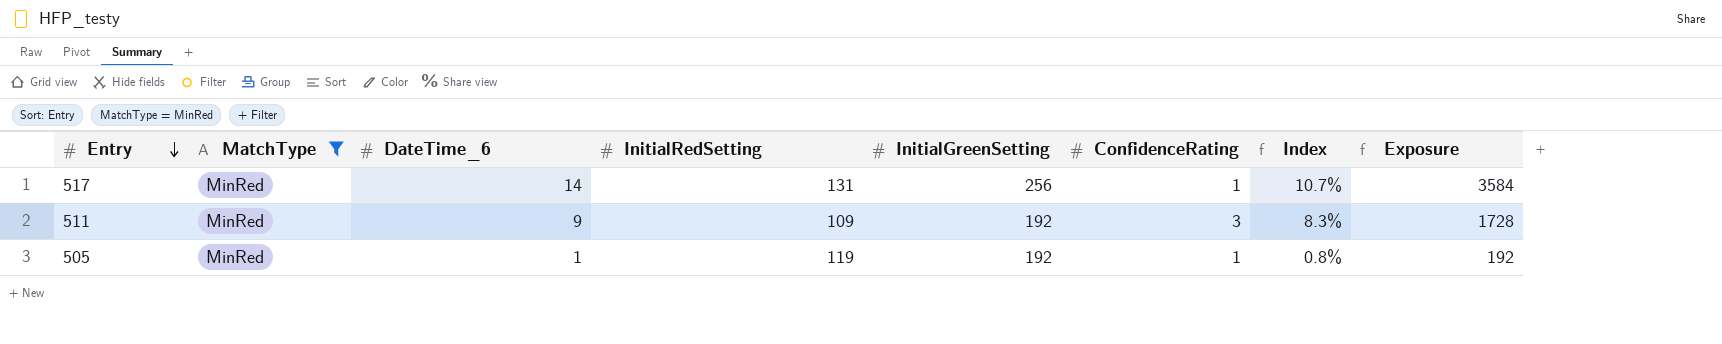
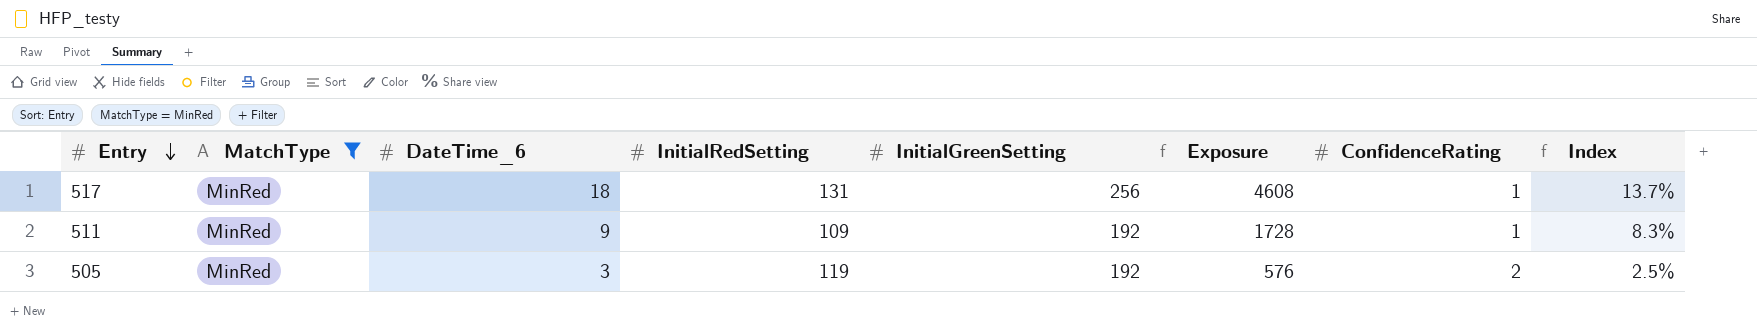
column Exposure | position: 8 -> 6
517 | DateTime_6: 14 -> 18
517 | Exposure: 3584 -> 4608
517 | Index: 10.7% -> 13.7%
511 | ConfidenceRating: 3 -> 1
505 | DateTime_6: 1 -> 3
505 | Exposure: 192 -> 576
505 | ConfidenceRating: 1 -> 2
505 | Index: 0.8% -> 2.5%

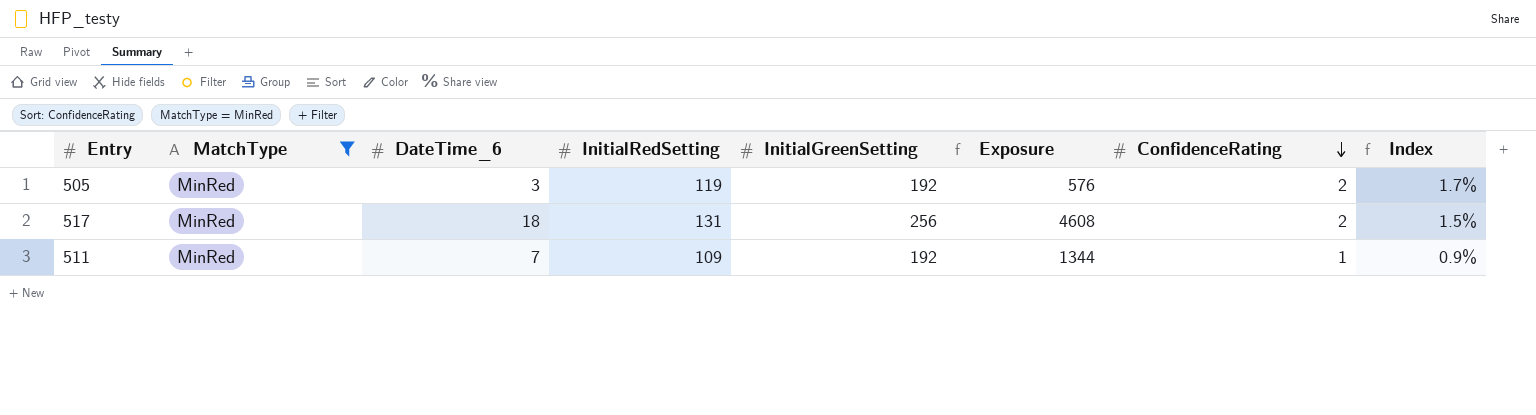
row order: Entry descending -> ConfidenceRating descending
column Index | formula: [DateTime_6] / [InitialRedSetting] -> [ConfidenceRating] / [InitialRedSetting]
517 | ConfidenceRating: 1 -> 2
511 | DateTime_6: 9 -> 7
511 | Exposure: 1728 -> 1344

